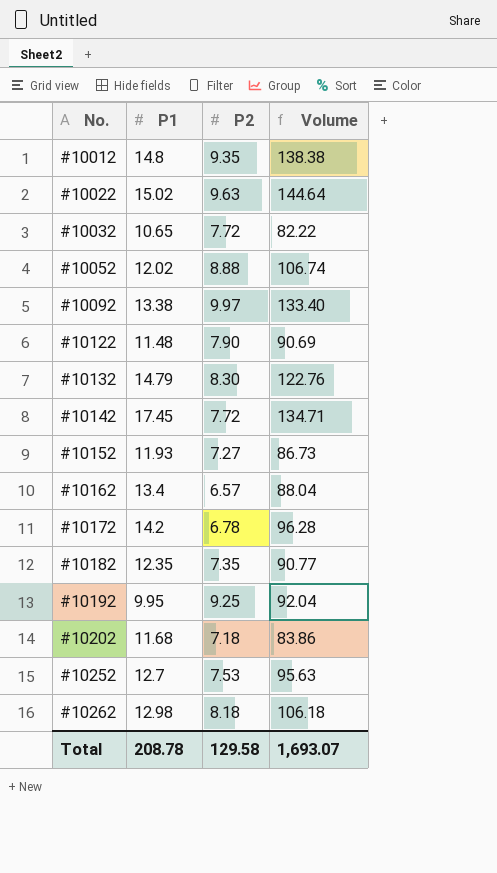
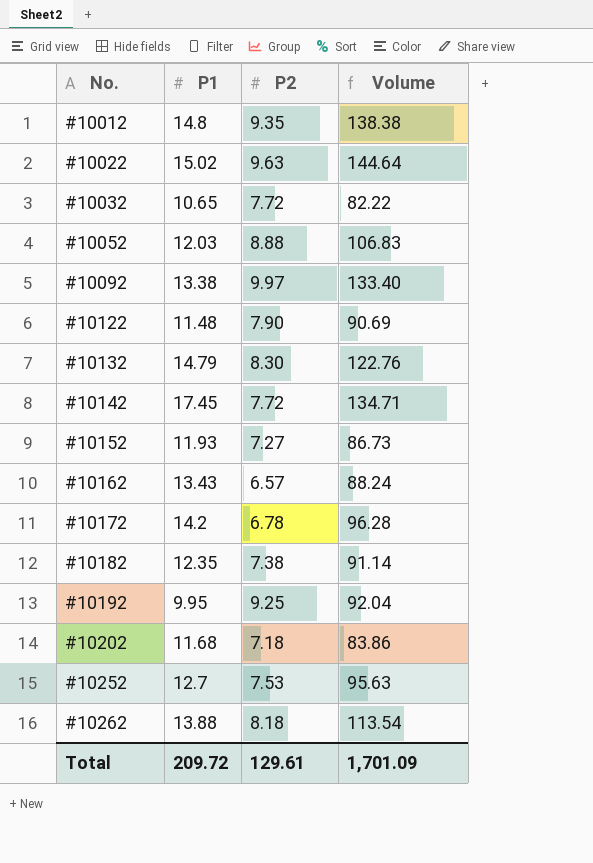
#10052 | P1: 12.02 -> 12.03
#10052 | Volume: 106.74 -> 106.83
#10162 | P1: 13.4 -> 13.43
#10162 | Volume: 88.04 -> 88.24
#10182 | P2: 7.35 -> 7.38
#10182 | Volume: 90.77 -> 91.14
#10262 | P1: 12.98 -> 13.88
#10262 | Volume: 106.18 -> 113.54
Total | P1: 208.78 -> 209.72
Total | P2: 129.58 -> 129.61
Total | Volume: 1,693.07 -> 1,701.09

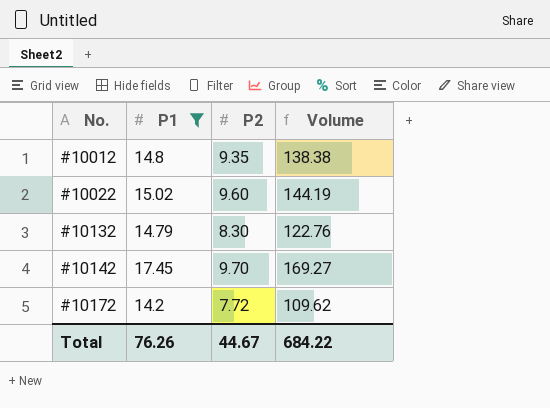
filter: none -> P1 >= 14.2
#10022 | P2: 9.63 -> 9.60
#10022 | Volume: 144.64 -> 144.19
#10142 | P2: 7.72 -> 9.70
#10142 | Volume: 134.71 -> 169.27
#10172 | P2: 6.78 -> 7.72
#10172 | Volume: 96.28 -> 109.62
Total | P1: 209.72 -> 76.26
Total | P2: 129.61 -> 44.67
Total | Volume: 1,701.09 -> 684.22

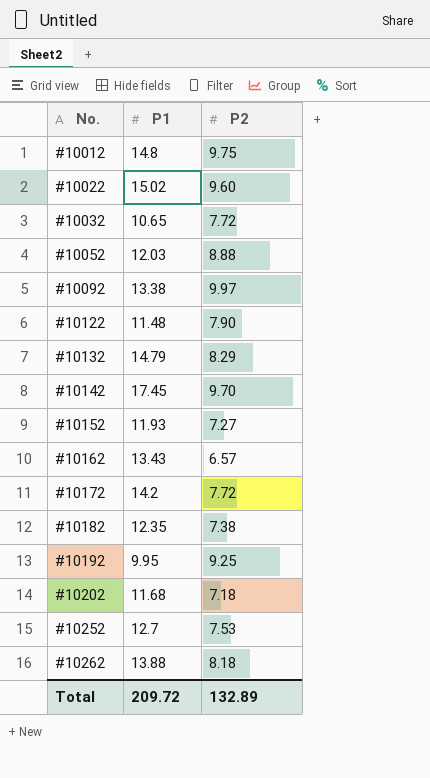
filter: P1 >= 14.2 -> none
column Volume | formula: [P1] * [P2] -> none
#10012 | P2: 9.35 -> 9.75
#10132 | P2: 8.30 -> 8.29
Total | P1: 76.26 -> 209.72
Total | P2: 44.67 -> 132.89

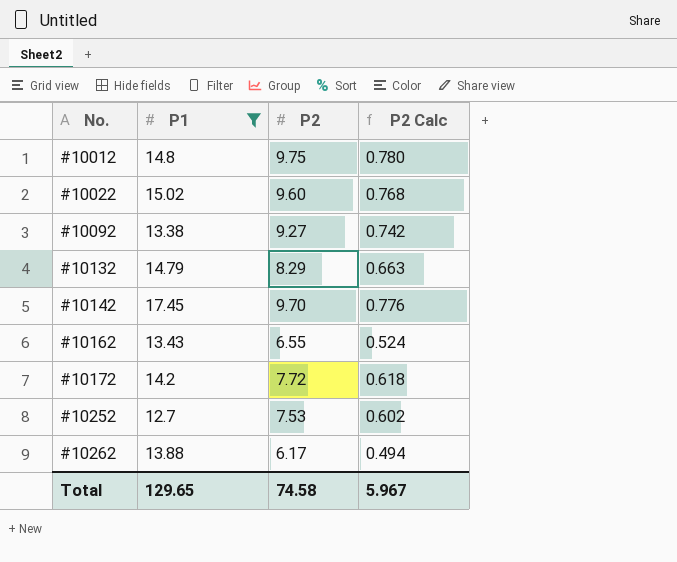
filter: none -> P1 >= 12.7
column P2 Calc | formula: none -> [P2] * 0.08
#10092 | P2: 9.97 -> 9.27
#10162 | P2: 6.57 -> 6.55
#10262 | P2: 8.18 -> 6.17
Total | P1: 209.72 -> 129.65
Total | P2: 132.89 -> 74.58

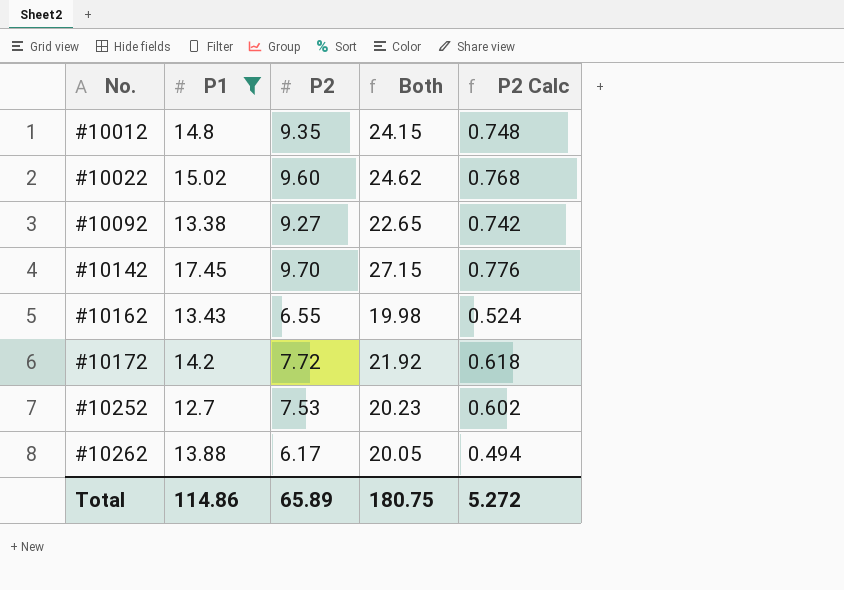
column Both | formula: none -> [P1] + [P2]
row #10132: 14.79 | 8.29 | 0.663 -> none
#10012 | P2: 9.75 -> 9.35
#10012 | P2 Calc: 0.780 -> 0.748
Total | P1: 129.65 -> 114.86
Total | P2: 74.58 -> 65.89
Total | P2 Calc: 5.967 -> 5.272

